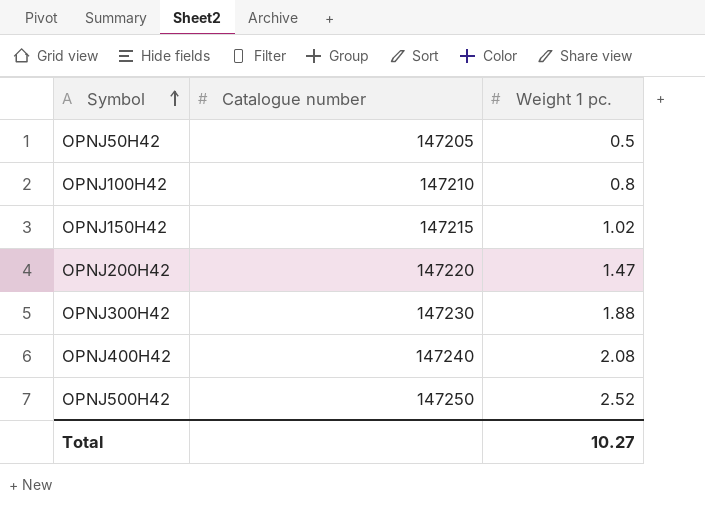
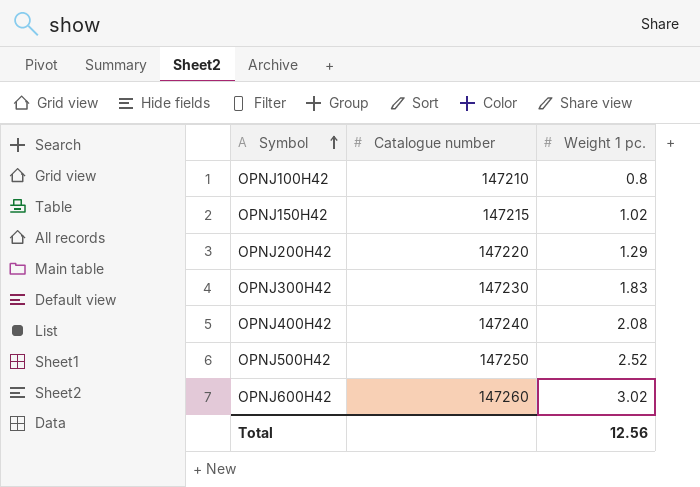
row OPNJ50H42: 147205 | 0.5 -> none
OPNJ200H42 | Weight 1 pc.: 1.47 -> 1.29
OPNJ300H42 | Weight 1 pc.: 1.88 -> 1.83
row OPNJ600H42: none -> 147260 | 3.02
Total | Weight 1 pc.: 10.27 -> 12.56

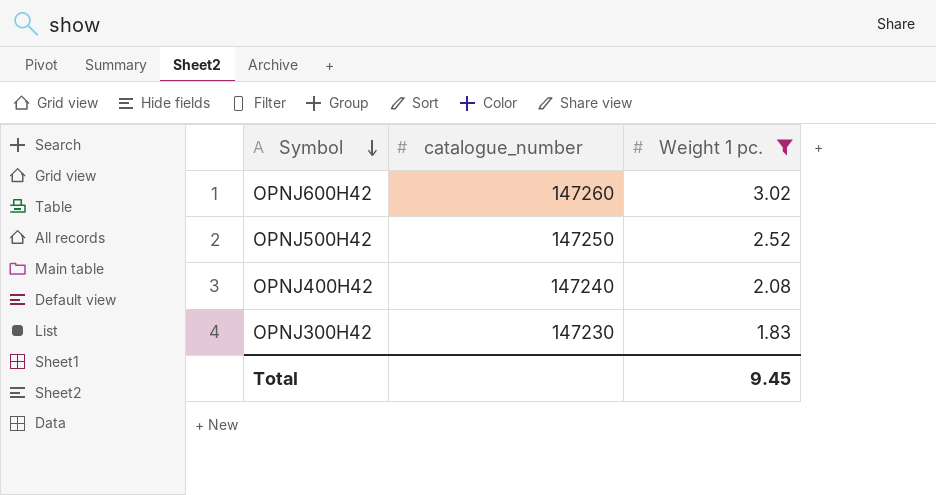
filter: none -> Weight 1 pc. >= 1.83
row order: Symbol ascending -> Symbol descending
column name: Catalogue number -> catalogue_number
Total | Weight 1 pc.: 12.56 -> 9.45

